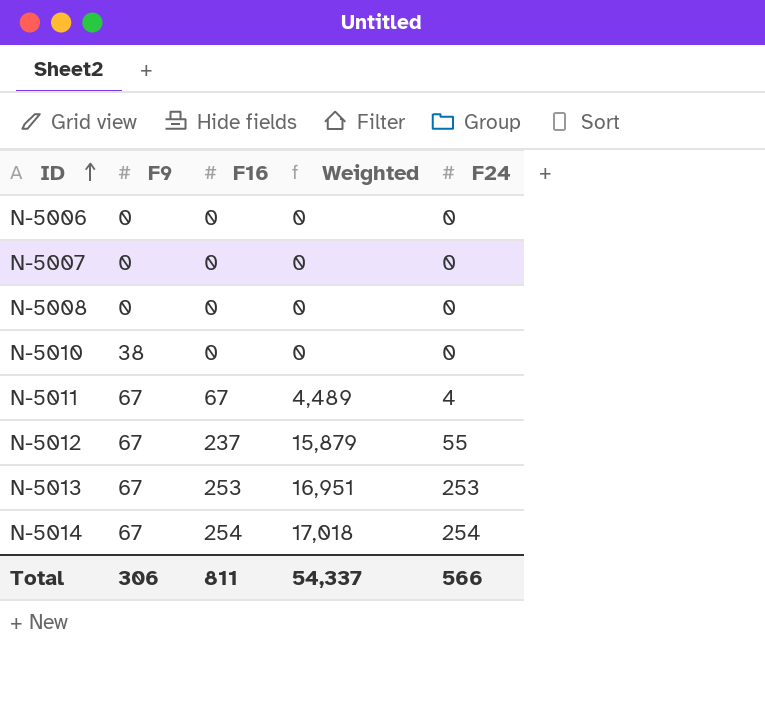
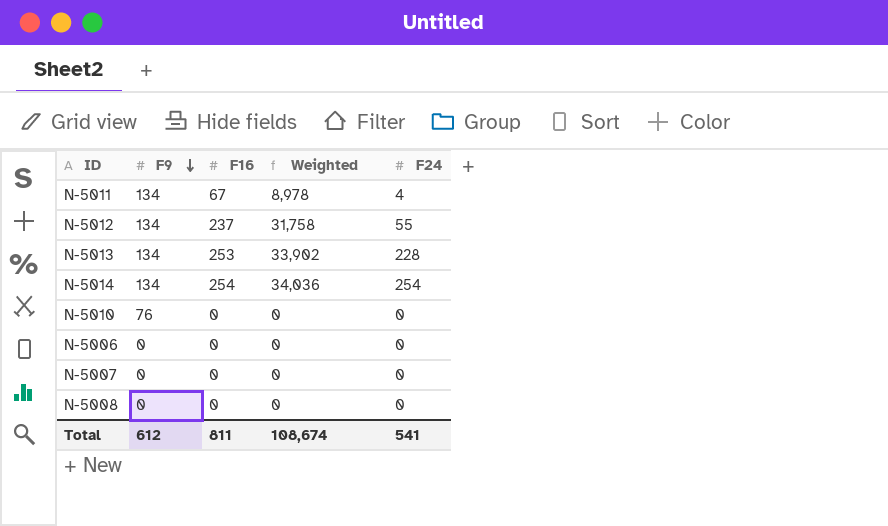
row order: ID ascending -> F9 descending
N-5011 | F9: 67 -> 134
N-5011 | Weighted: 4,489 -> 8,978
N-5012 | F9: 67 -> 134
N-5012 | Weighted: 15,879 -> 31,758
N-5013 | F9: 67 -> 134
N-5013 | Weighted: 16,951 -> 33,902
N-5013 | F24: 253 -> 228
N-5014 | F9: 67 -> 134
N-5014 | Weighted: 17,018 -> 34,036
N-5010 | F9: 38 -> 76
Total | F9: 306 -> 612
Total | Weighted: 54,337 -> 108,674
Total | F24: 566 -> 541

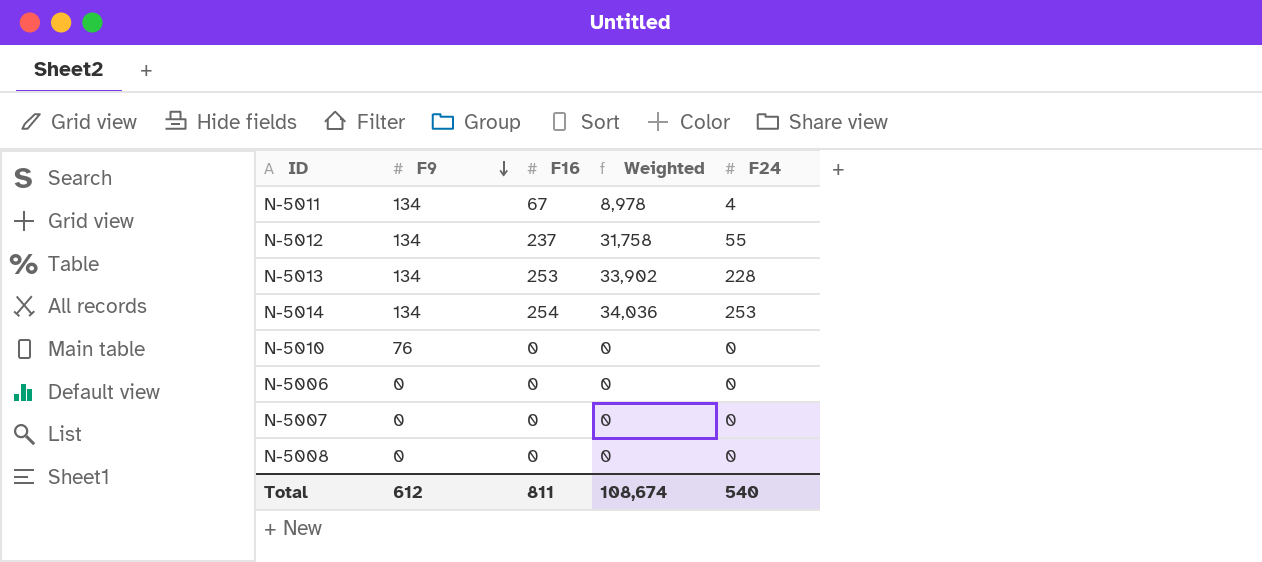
N-5014 | F24: 254 -> 253
Total | F24: 541 -> 540

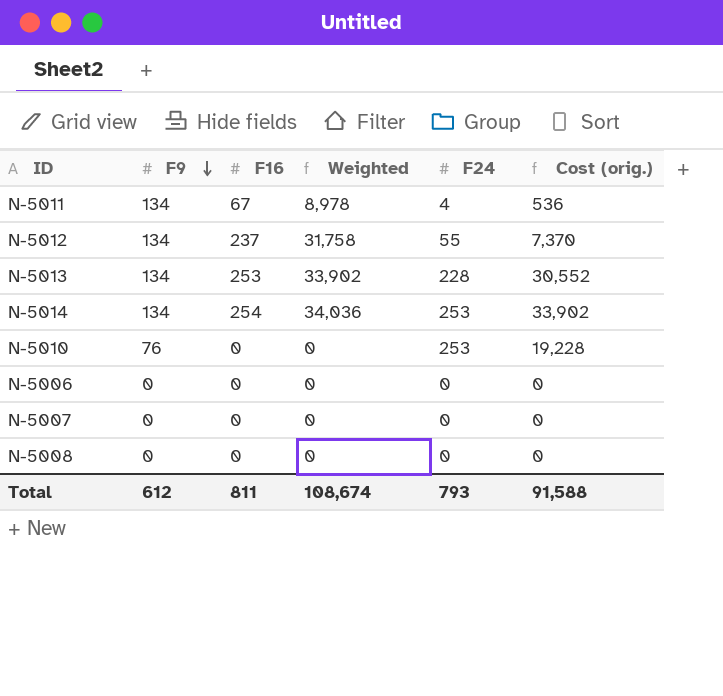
column Cost (orig.) | formula: none -> [F9] * [F24]
N-5010 | F24: 0 -> 253
Total | F24: 540 -> 793

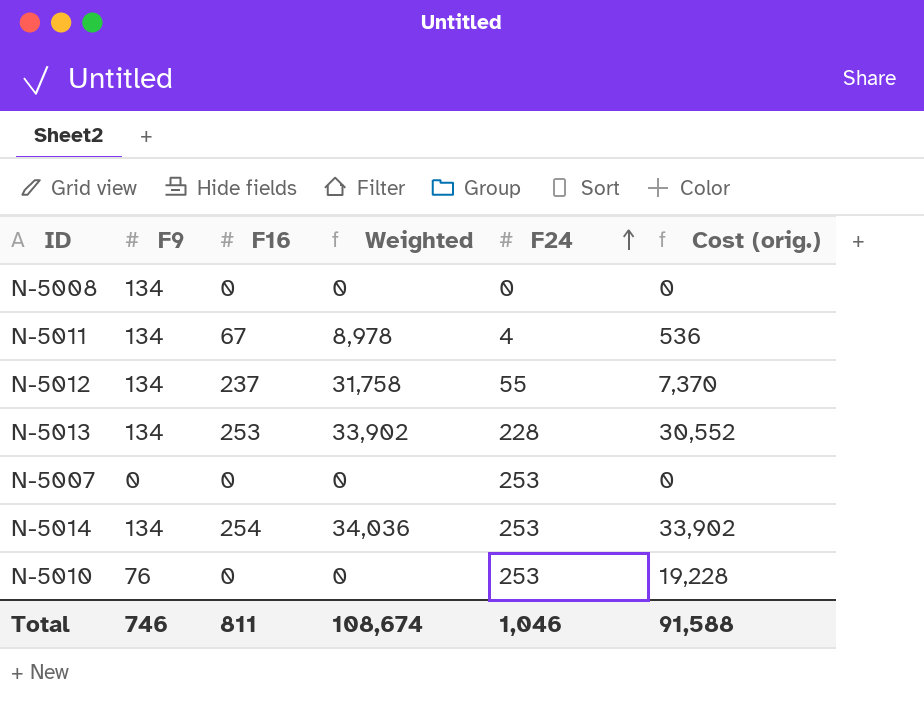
row order: F9 descending -> F24 ascending
row N-5006: 0 | 0 | 0 | 0 | 0 -> none
N-5008 | F9: 0 -> 134
N-5007 | F24: 0 -> 253
Total | F9: 612 -> 746
Total | F24: 793 -> 1,046

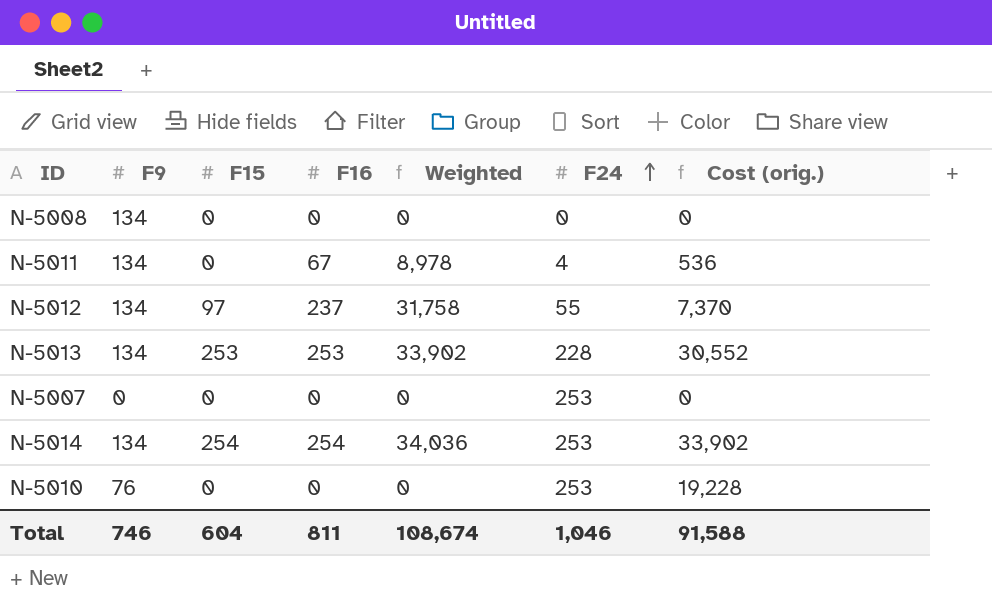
column F15 | position: none -> 3

